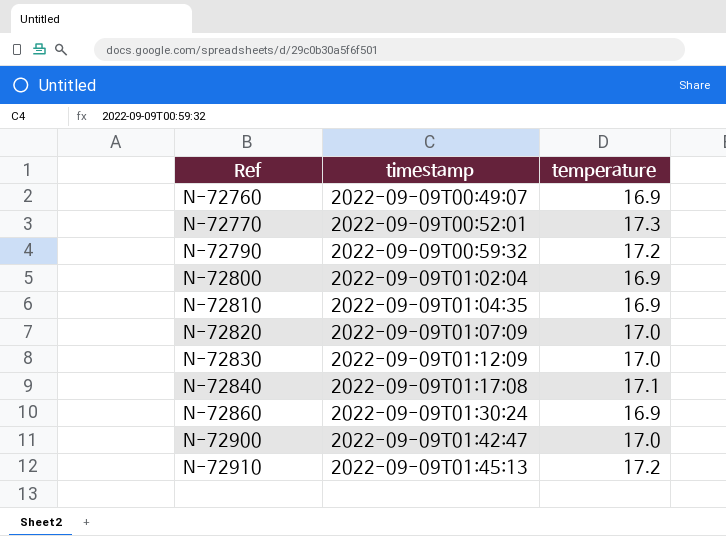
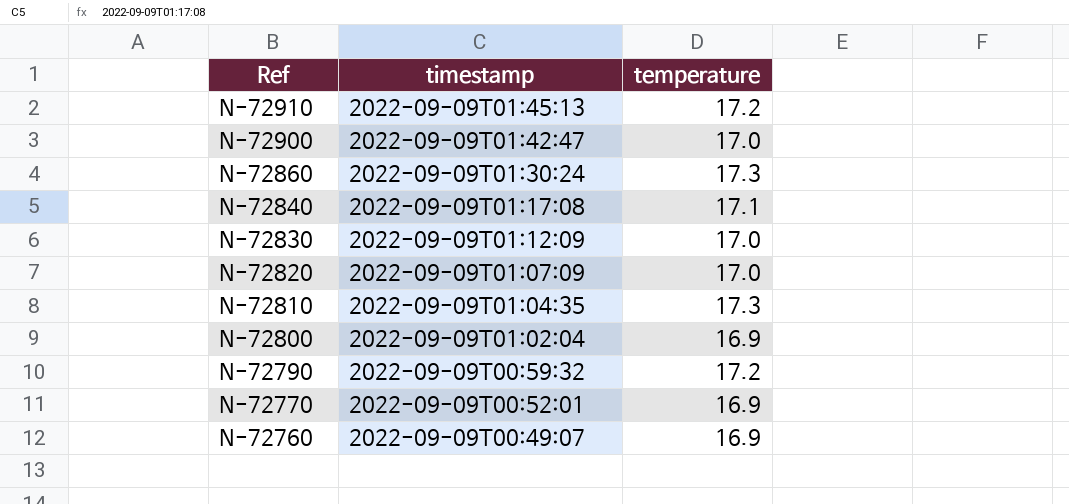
row order: Ref ascending -> Ref descending
N-72860 | temperature: 16.9 -> 17.3
N-72810 | temperature: 16.9 -> 17.3
N-72770 | temperature: 17.3 -> 16.9

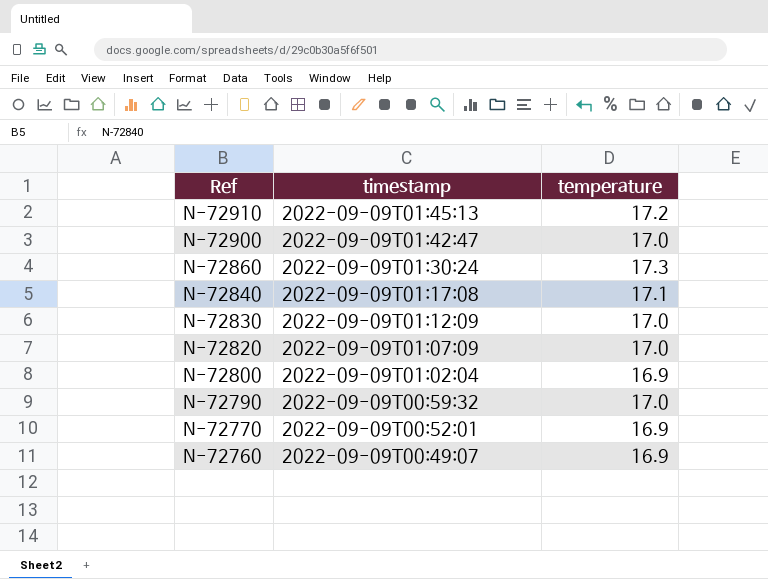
row N-72810: 2022-09-09T01:04:35 | 17.3 -> none
N-72790 | temperature: 17.2 -> 17.0

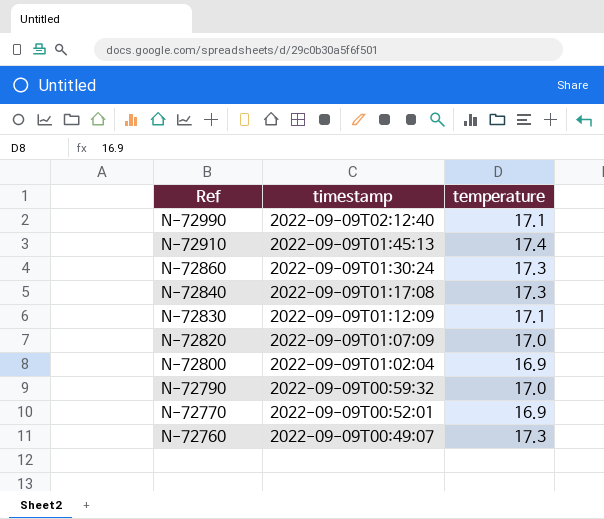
row N-72900: 2022-09-09T01:42:47 | 17.0 -> none
row N-72990: none -> 2022-09-09T02:12:40 | 17.1
N-72910 | temperature: 17.2 -> 17.4
N-72840 | temperature: 17.1 -> 17.3
N-72830 | temperature: 17.0 -> 17.1
N-72760 | temperature: 16.9 -> 17.3

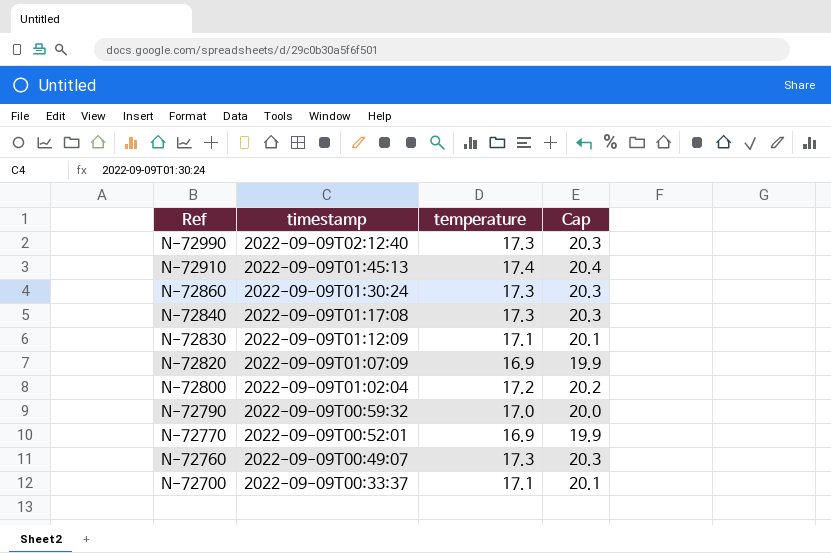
column Cap | formula: none -> [temperature] + 3
N-72990 | temperature: 17.1 -> 17.3
N-72820 | temperature: 17.0 -> 16.9
N-72800 | temperature: 16.9 -> 17.2
row N-72700: none -> 2022-09-09T00:33:37 | 17.1 | 20.1

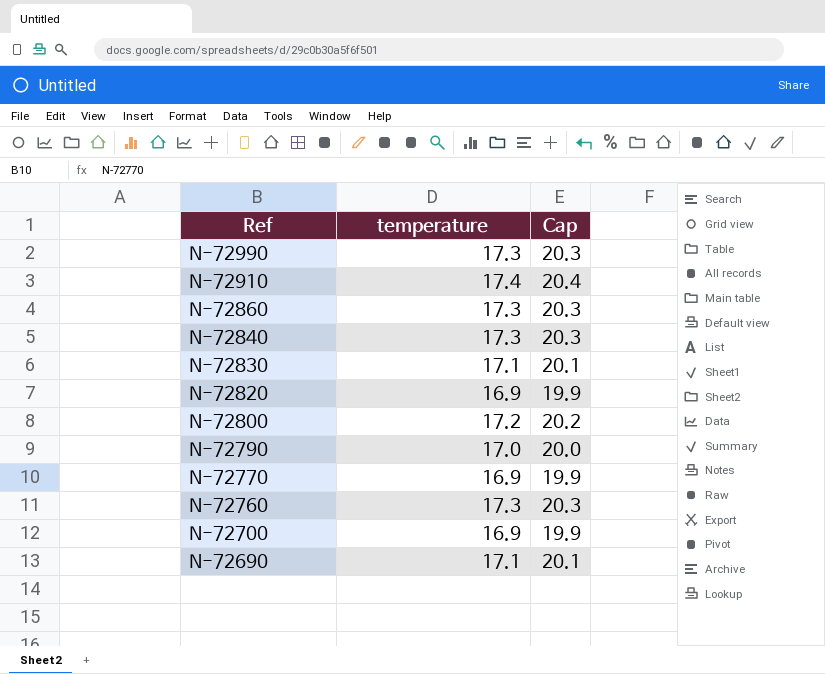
column timestamp | position: 2 -> none
N-72700 | temperature: 17.1 -> 16.9
N-72700 | Cap: 20.1 -> 19.9
row N-72690: none -> 17.1 | 20.1

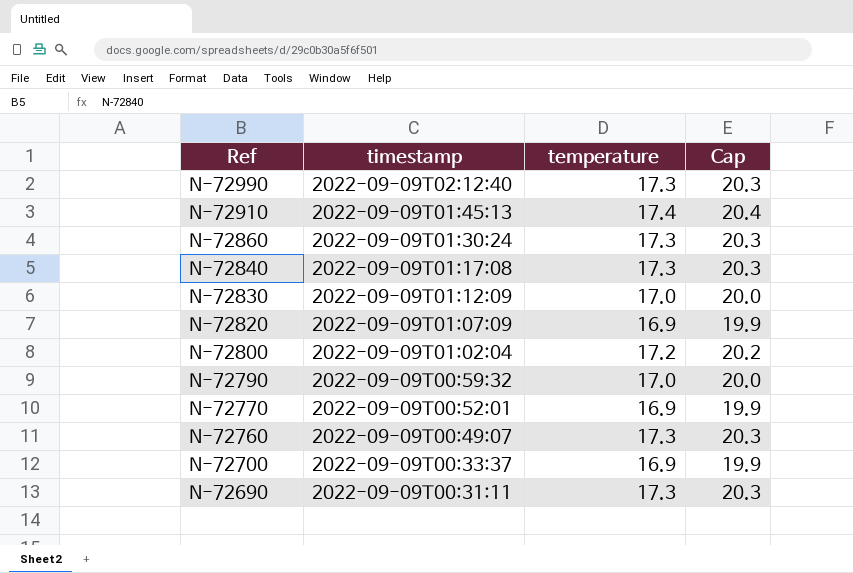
column timestamp | position: none -> 2
N-72830 | temperature: 17.1 -> 17.0
N-72830 | Cap: 20.1 -> 20.0
N-72690 | temperature: 17.1 -> 17.3
N-72690 | Cap: 20.1 -> 20.3

